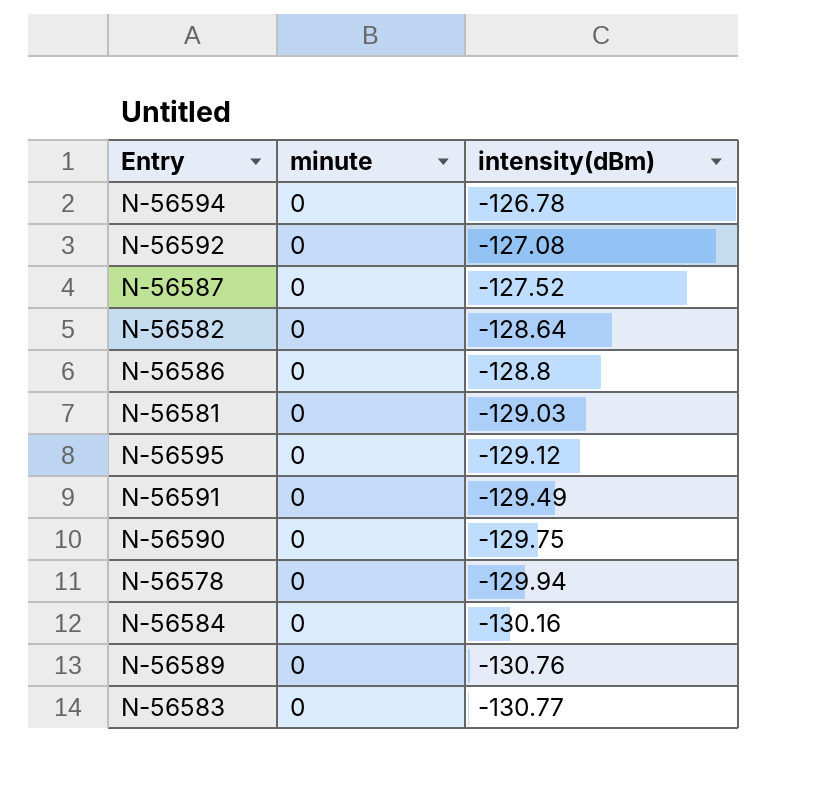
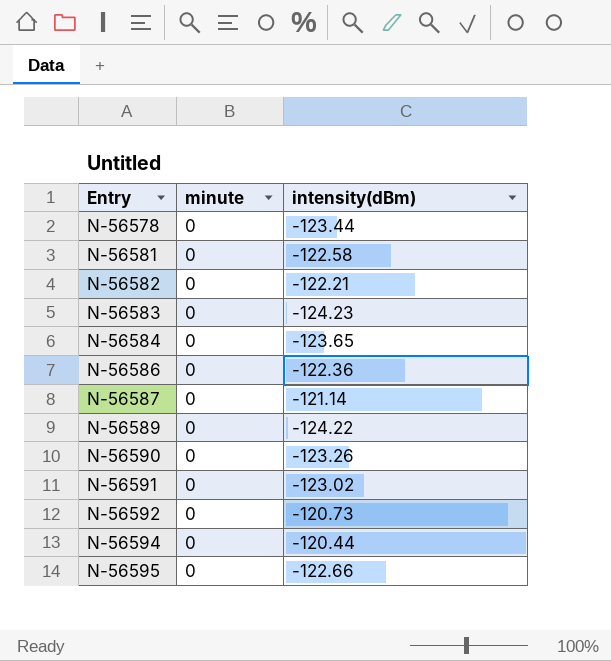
row order: intensity(dBm) descending -> Entry ascending
N-56578 | intensity(dBm): -129.94 -> -123.44
N-56581 | intensity(dBm): -129.03 -> -122.58
N-56582 | intensity(dBm): -128.64 -> -122.21
N-56583 | intensity(dBm): -130.77 -> -124.23
N-56584 | intensity(dBm): -130.16 -> -123.65
N-56586 | intensity(dBm): -128.8 -> -122.36
N-56587 | intensity(dBm): -127.52 -> -121.14
N-56589 | intensity(dBm): -130.76 -> -124.22
N-56590 | intensity(dBm): -129.75 -> -123.26
N-56591 | intensity(dBm): -129.49 -> -123.02
N-56592 | intensity(dBm): -127.08 -> -120.73
N-56594 | intensity(dBm): -126.78 -> -120.44
N-56595 | intensity(dBm): -129.12 -> -122.66

